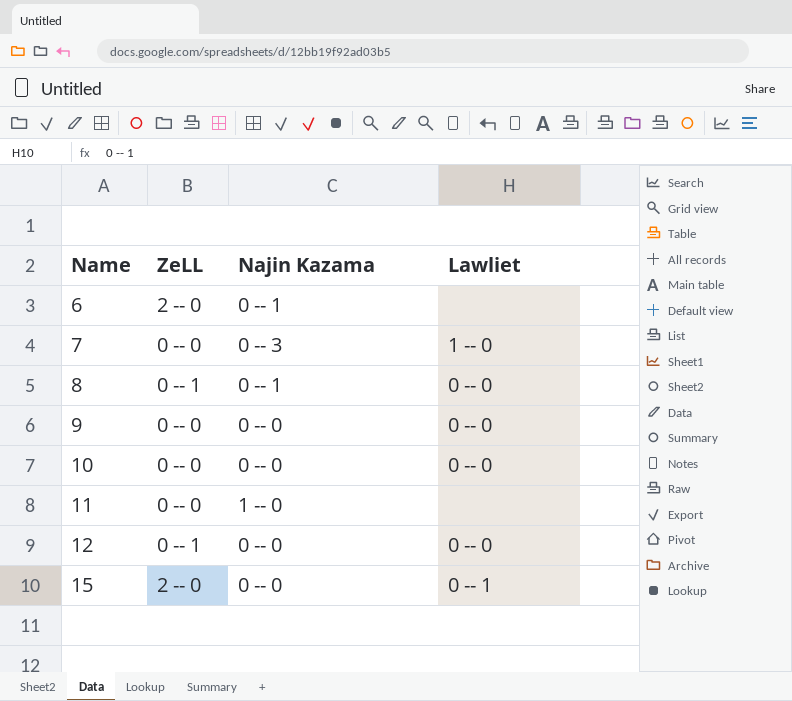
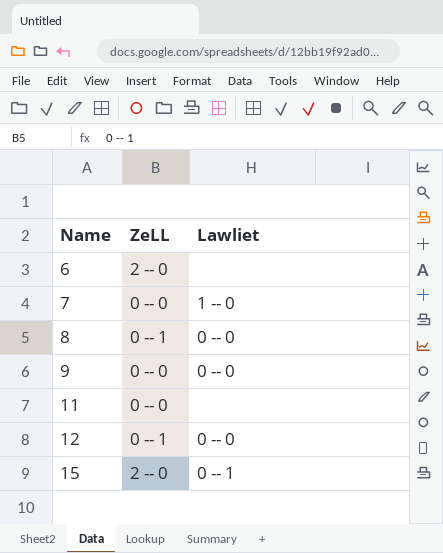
column Najin Kazama | position: 3 -> none
row 10: 0 -- 0 | 0 -- 0 | 0 -- 0 -> none

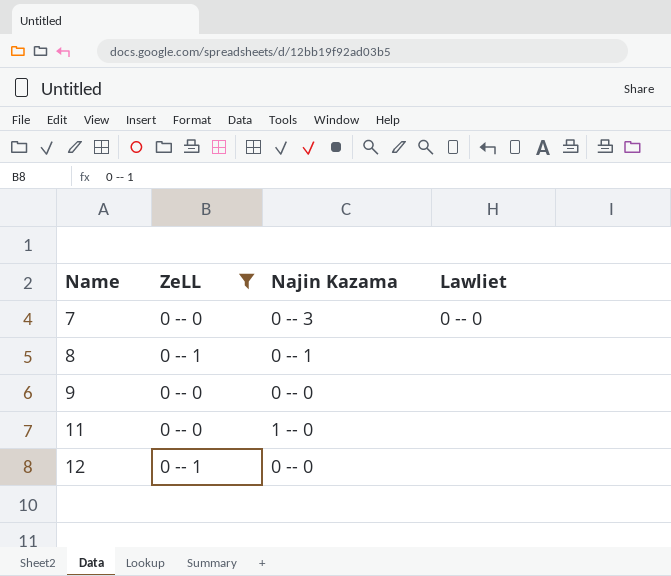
filter: none -> ZeLL != 2 -- 0
column Najin Kazama | position: none -> 3
7 | Lawliet: 1 -- 0 -> 0 -- 0
8 | Lawliet: 0 -- 0 -> none
9 | Lawliet: 0 -- 0 -> none
12 | Lawliet: 0 -- 0 -> none

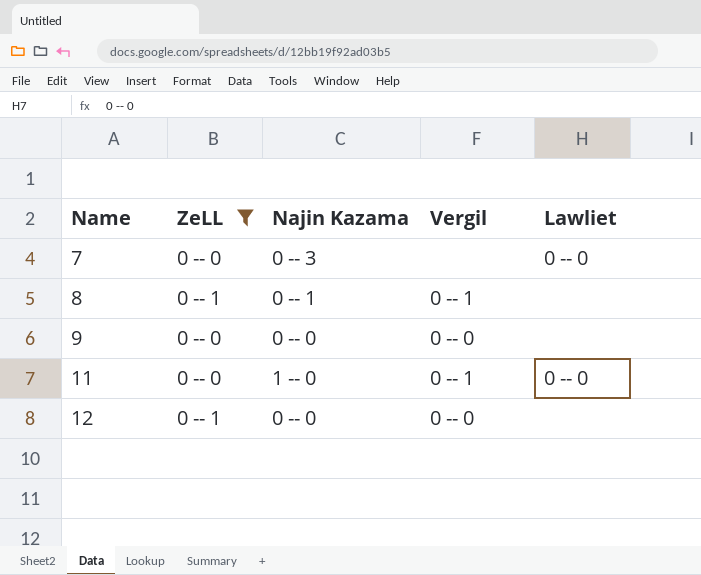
column Vergil | position: none -> 4
11 | Lawliet: none -> 0 -- 0

